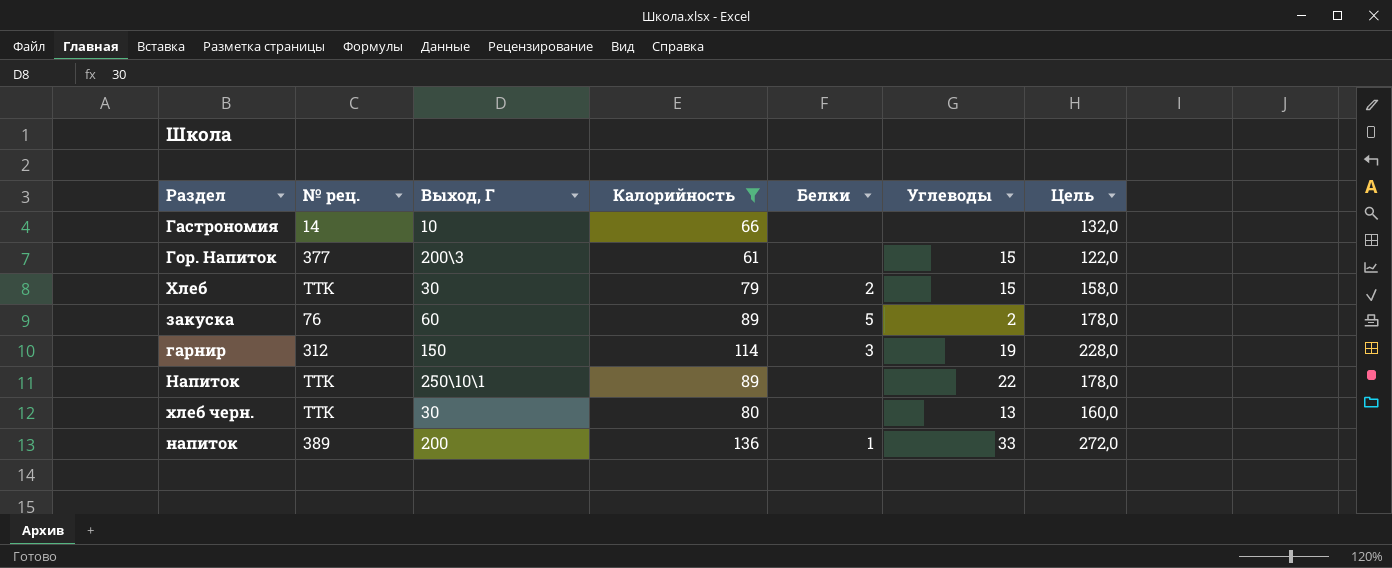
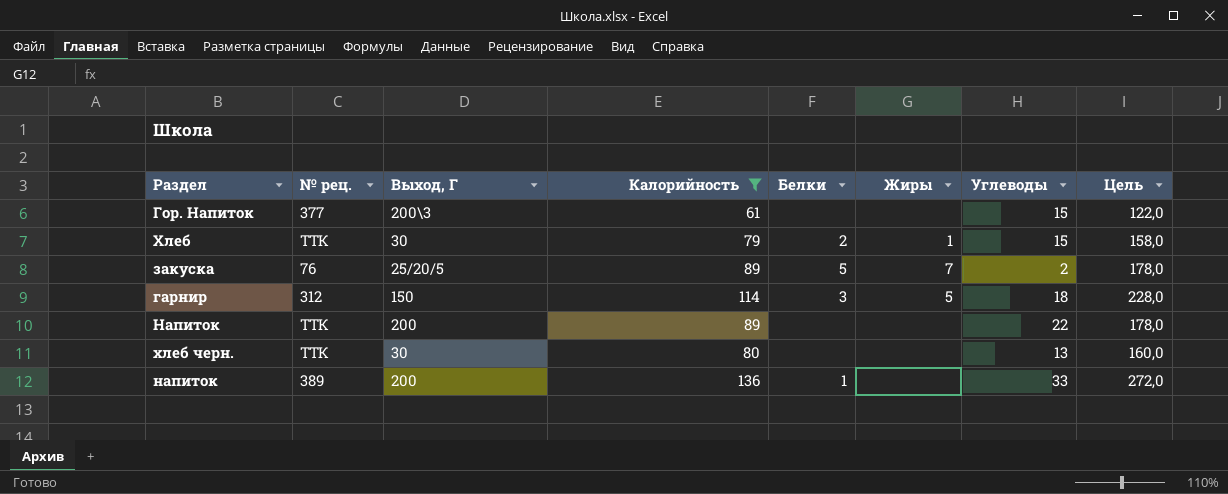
column Жиры | position: none -> 6
row Гастрономия: 14 | 10 | 66 | none | none | 132,0 -> none
закуска | Выход, Г: 60 -> 25/20/5
гарнир | Углеводы: 19 -> 18
Напиток | Выход, Г: 250\10\1 -> 200

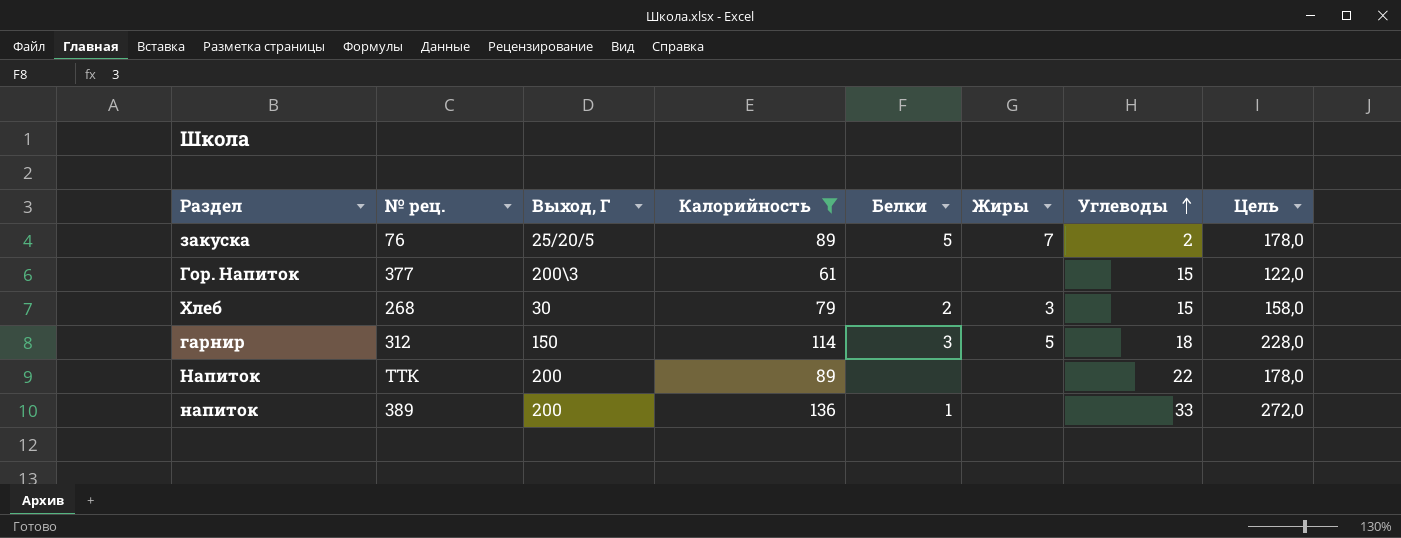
row order: none -> Углеводы ascending
row хлеб черн.: ТТК | 30 | 80 | none | none | 13 | 160,0 -> none
Хлеб | № рец.: ТТК -> 268
Хлеб | Жиры: 1 -> 3

